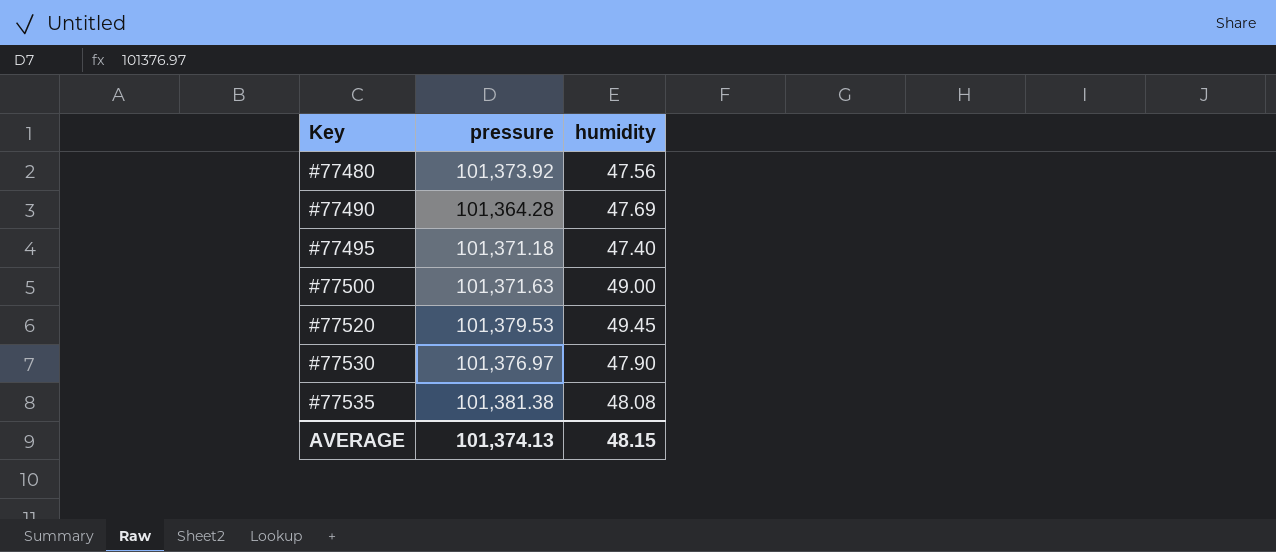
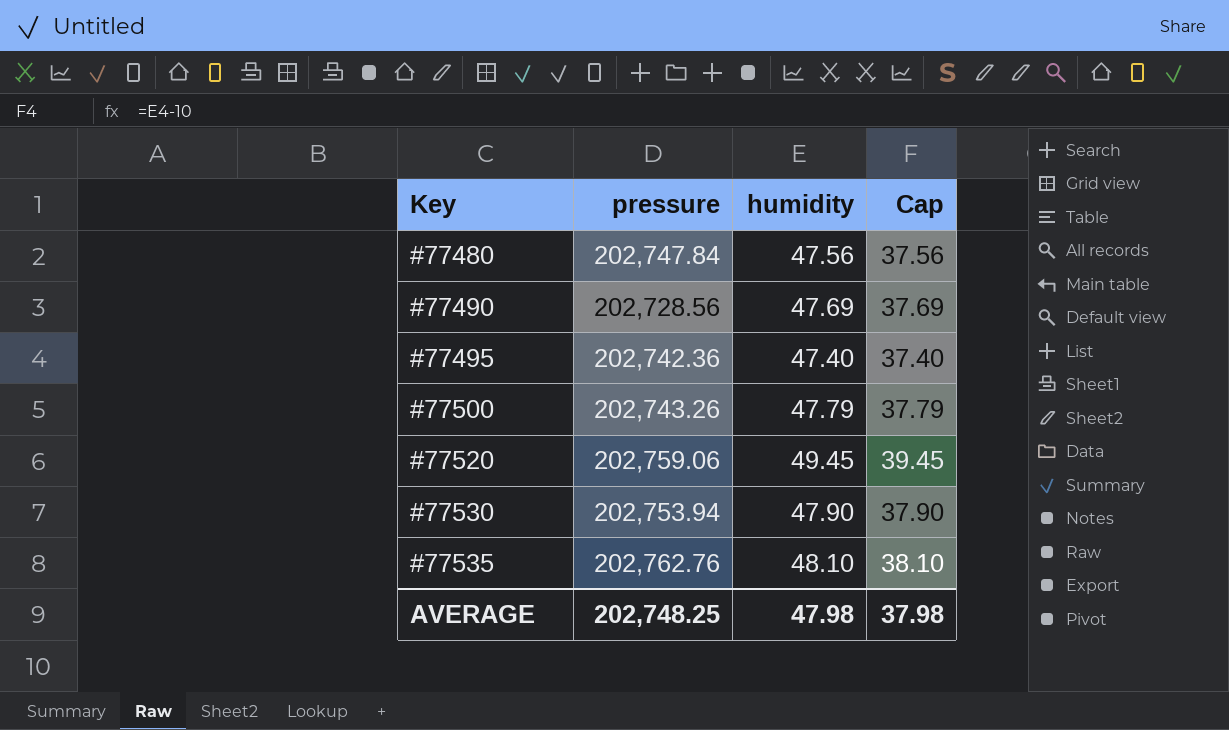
column Cap | formula: none -> [humidity] - 10
#77480 | pressure: 101,373.92 -> 202,747.84
#77490 | pressure: 101,364.28 -> 202,728.56
#77495 | pressure: 101,371.18 -> 202,742.36
#77500 | pressure: 101,371.63 -> 202,743.26
#77500 | humidity: 49.00 -> 47.79
#77520 | pressure: 101,379.53 -> 202,759.06
#77530 | pressure: 101,376.97 -> 202,753.94
#77535 | pressure: 101,381.38 -> 202,762.76
#77535 | humidity: 48.08 -> 48.10
AVERAGE | pressure: 101,374.13 -> 202,748.25
AVERAGE | humidity: 48.15 -> 47.98

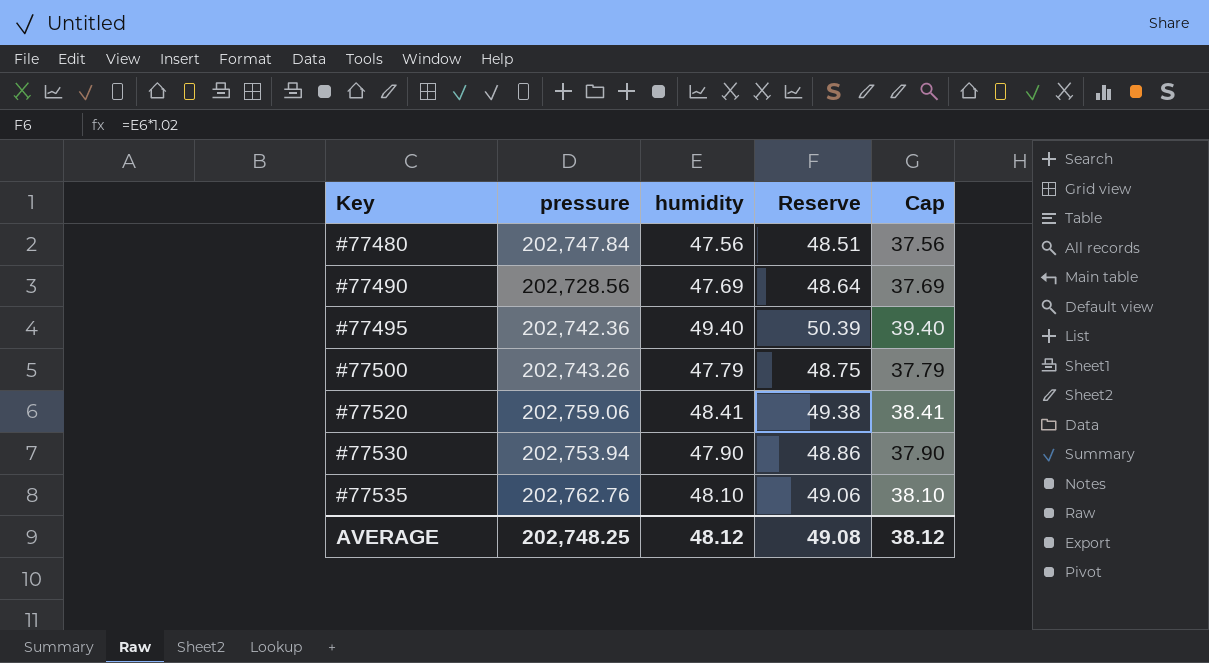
column Reserve | formula: none -> [humidity] * 1.02
#77495 | humidity: 47.40 -> 49.40
#77495 | Cap: 37.40 -> 39.40
#77520 | humidity: 49.45 -> 48.41
#77520 | Cap: 39.45 -> 38.41
AVERAGE | humidity: 47.98 -> 48.12
AVERAGE | Cap: 37.98 -> 38.12

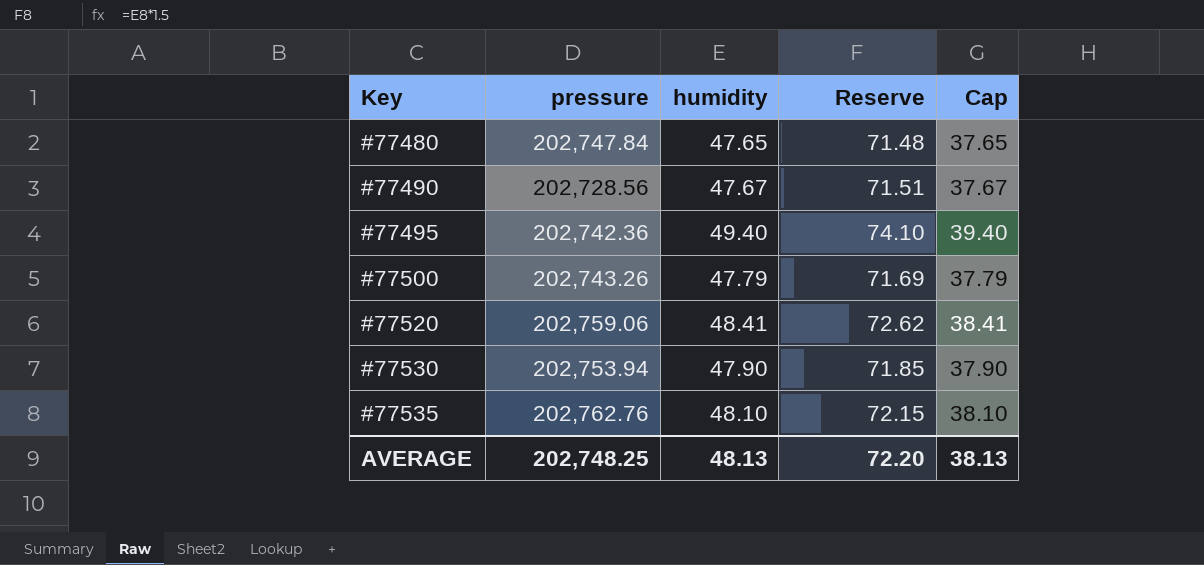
column Reserve | formula: [humidity] * 1.02 -> [humidity] * 1.5
#77480 | humidity: 47.56 -> 47.65
#77480 | Cap: 37.56 -> 37.65
#77490 | humidity: 47.69 -> 47.67
#77490 | Cap: 37.69 -> 37.67
AVERAGE | humidity: 48.12 -> 48.13
AVERAGE | Reserve: 49.08 -> 72.20
AVERAGE | Cap: 38.12 -> 38.13

